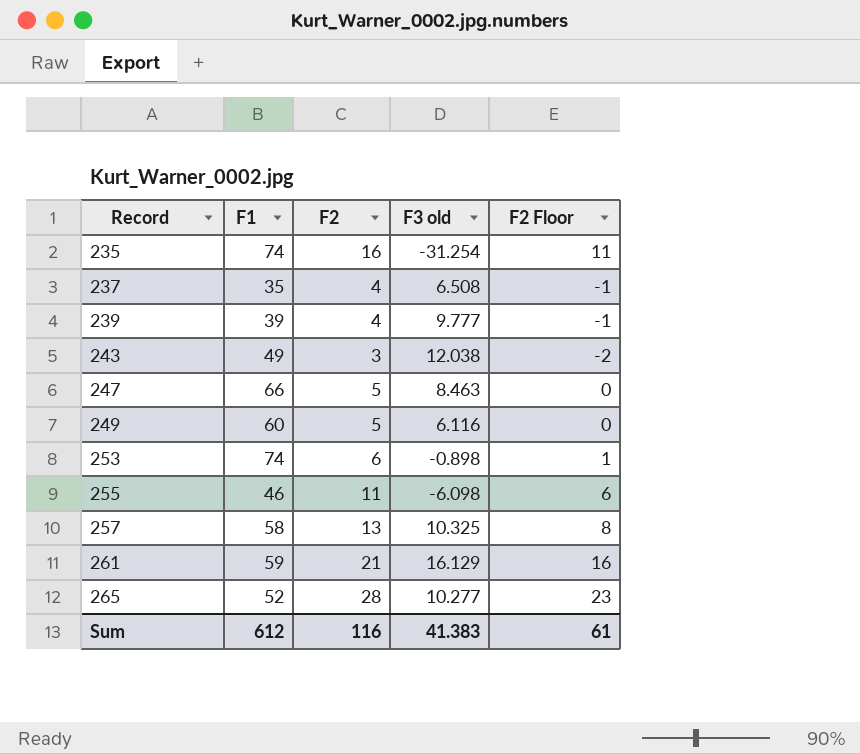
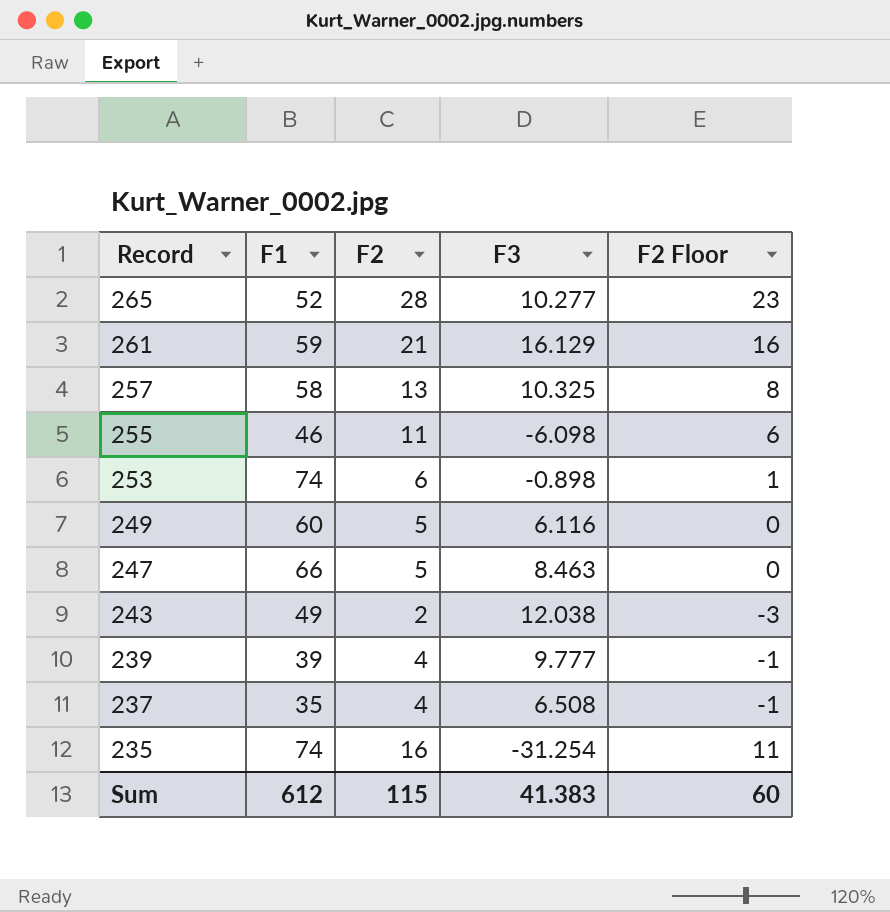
row order: Record ascending -> Record descending
column name: F3 old -> F3
243 | F2: 3 -> 2
243 | F2 Floor: -2 -> -3
Sum | F2: 116 -> 115
Sum | F2 Floor: 61 -> 60

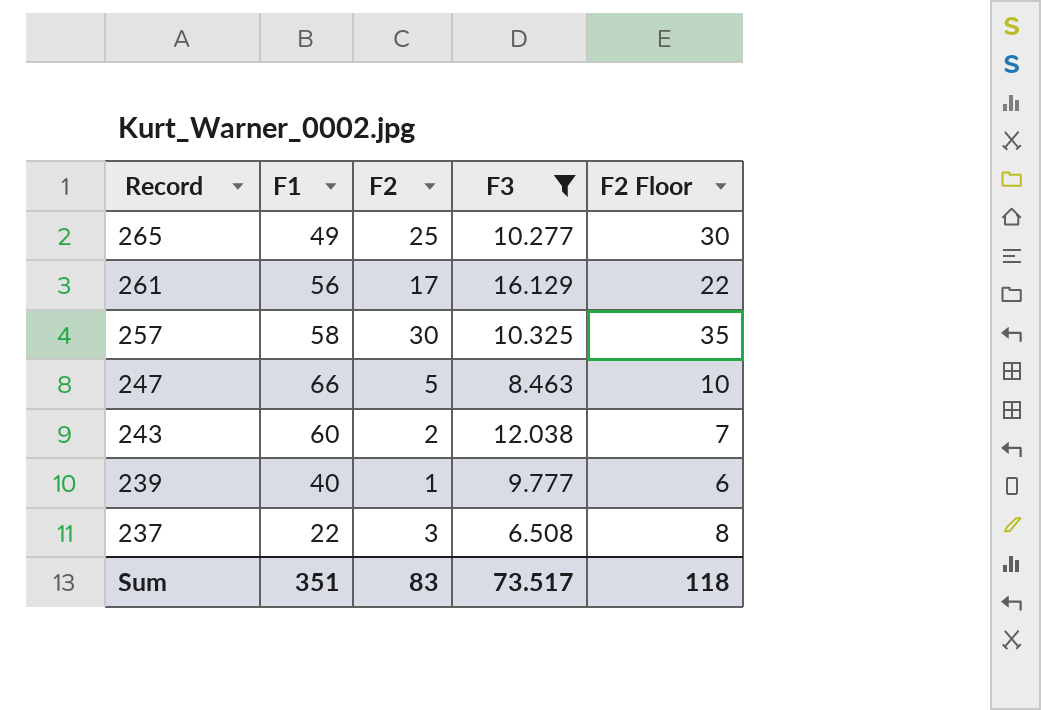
filter: none -> F3 >= 6.508
column F2 Floor | formula: [F2] - 5 -> [F2] + 5
265 | F1: 52 -> 49
265 | F2: 28 -> 25
261 | F1: 59 -> 56
261 | F2: 21 -> 17
257 | F2: 13 -> 30
243 | F1: 49 -> 60
239 | F1: 39 -> 40
239 | F2: 4 -> 1
237 | F1: 35 -> 22
237 | F2: 4 -> 3
Sum | F1: 612 -> 351
Sum | F2: 115 -> 83
Sum | F3: 41.383 -> 73.517
Sum | F2 Floor: 60 -> 118

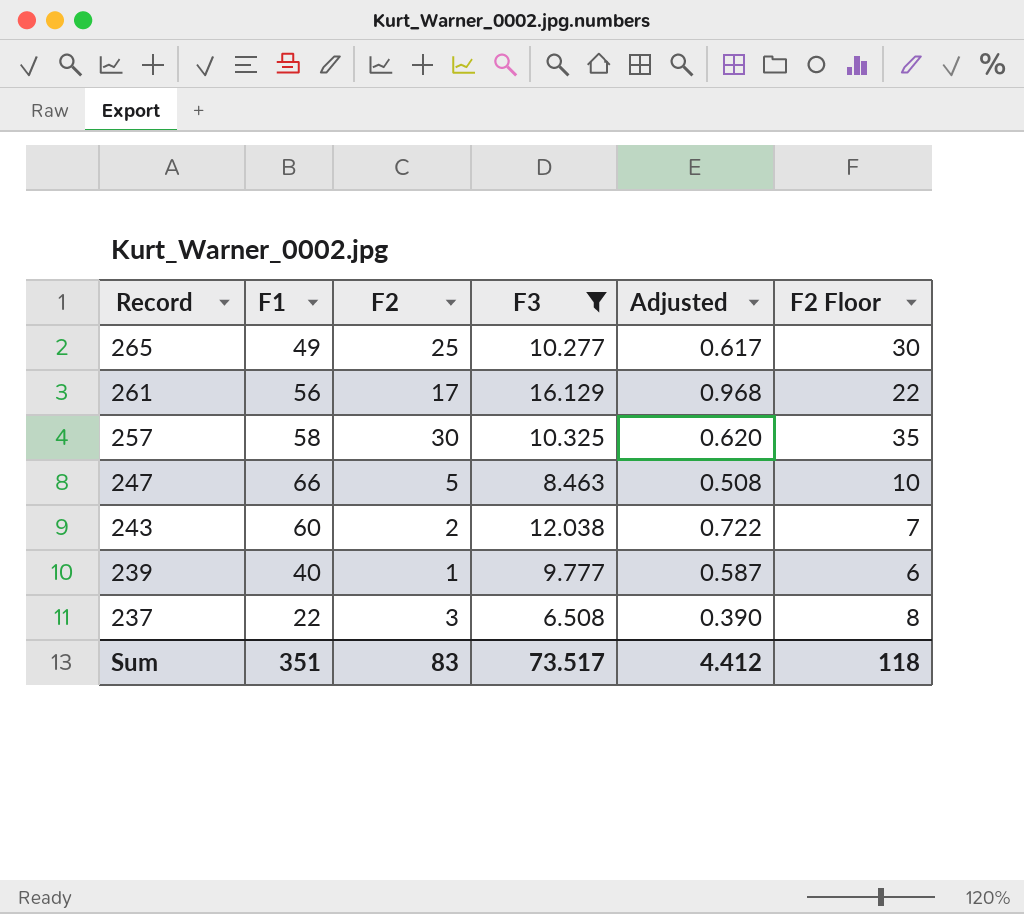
column Adjusted | formula: none -> [F3] * 0.06

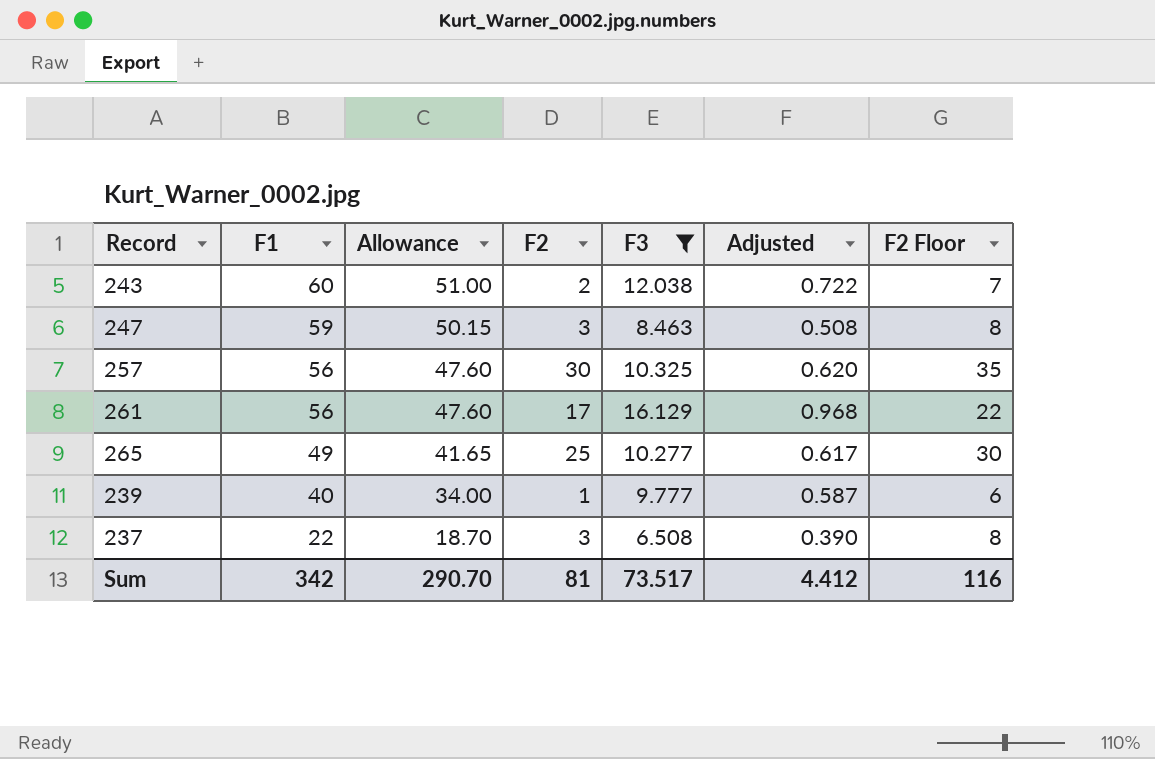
row order: Record descending -> F1 descending
column Allowance | formula: none -> [F1] * 0.85
247 | F1: 66 -> 59
247 | F2: 5 -> 3
247 | F2 Floor: 10 -> 8
257 | F1: 58 -> 56
Sum | F1: 351 -> 342
Sum | F2: 83 -> 81
Sum | F2 Floor: 118 -> 116

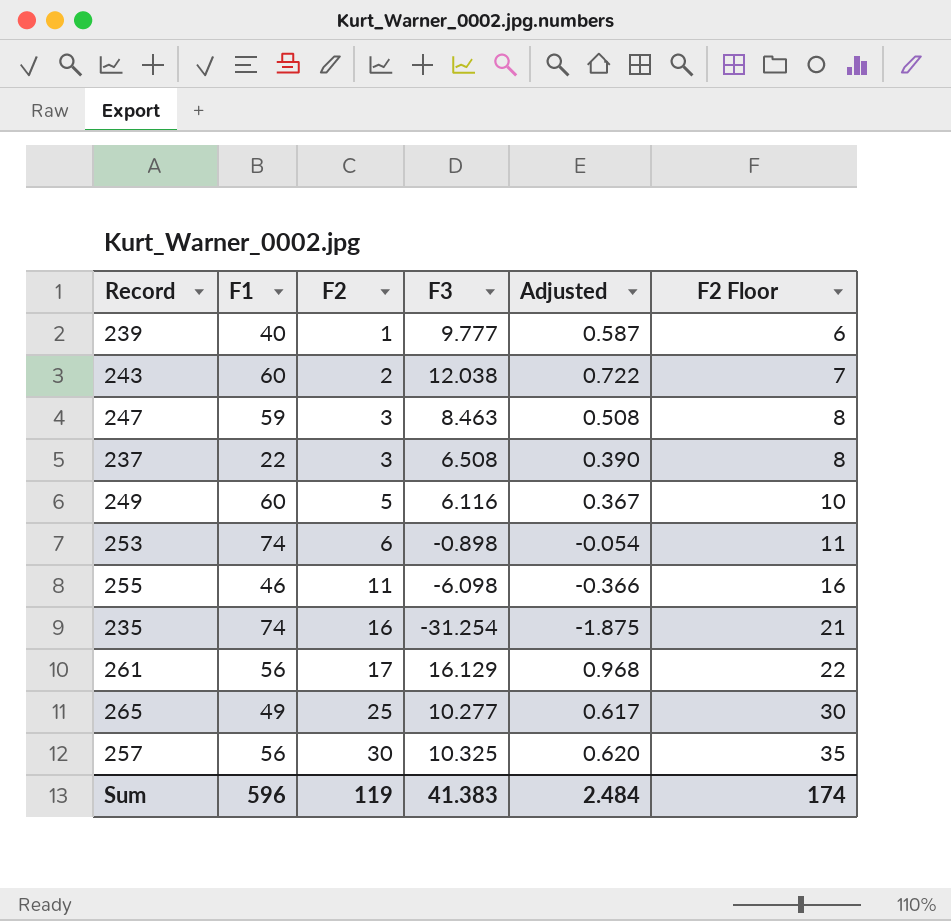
filter: F3 >= 6.508 -> none
row order: F1 descending -> F2 ascending
column Allowance | formula: [F1] * 0.85 -> none
Sum | F1: 342 -> 596
Sum | F2: 81 -> 119
Sum | F3: 73.517 -> 41.383
Sum | Adjusted: 4.412 -> 2.484
Sum | F2 Floor: 116 -> 174

